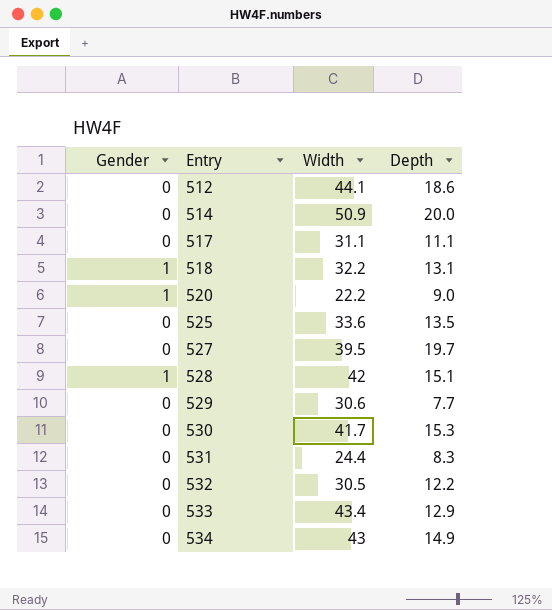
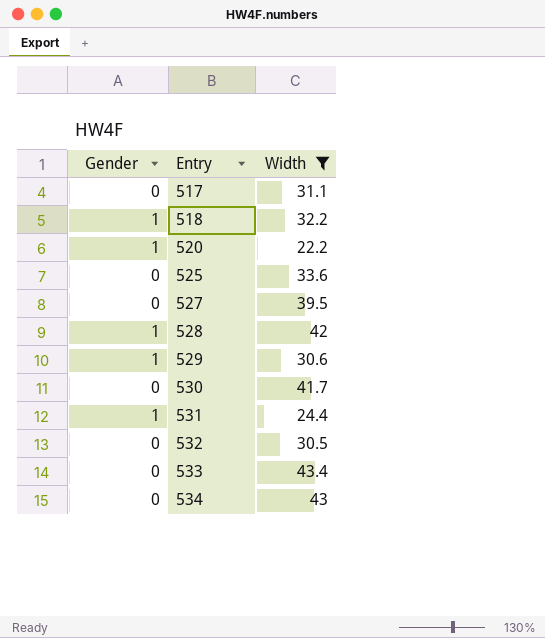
filter: none -> Width <= 43.4
column Depth | position: 4 -> none
529 | Gender: 0 -> 1
531 | Gender: 0 -> 1

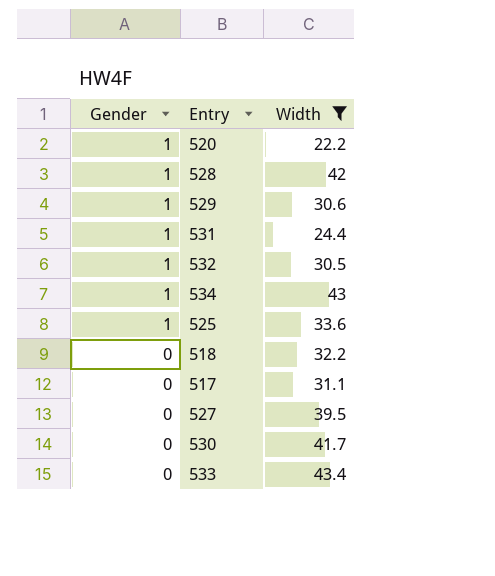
row order: Entry ascending -> Gender descending
532 | Gender: 0 -> 1
534 | Gender: 0 -> 1
525 | Gender: 0 -> 1
518 | Gender: 1 -> 0

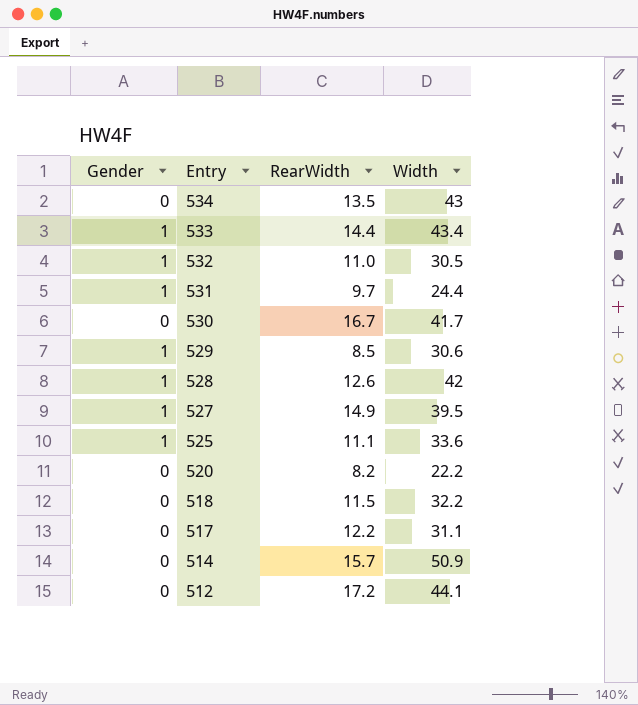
filter: Width <= 43.4 -> none
row order: Gender descending -> Entry descending
column RearWidth | position: none -> 3
534 | Gender: 1 -> 0
533 | Gender: 0 -> 1
527 | Gender: 0 -> 1
520 | Gender: 1 -> 0

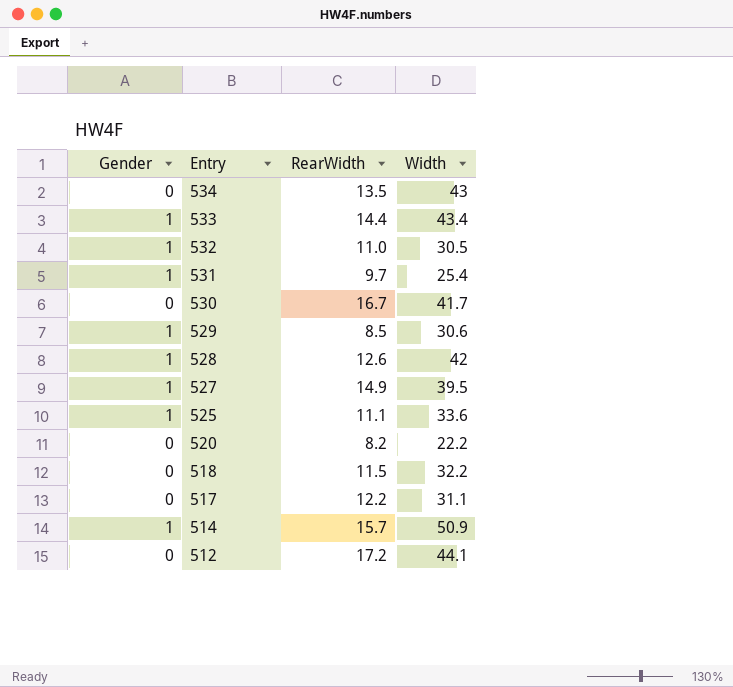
531 | Width: 24.4 -> 25.4
514 | Gender: 0 -> 1

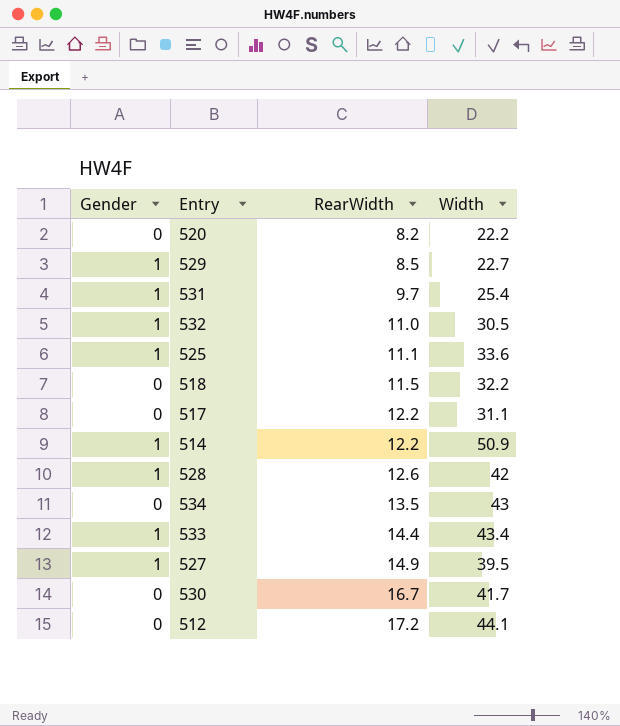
row order: Entry descending -> RearWidth ascending
529 | Width: 30.6 -> 22.7
514 | RearWidth: 15.7 -> 12.2

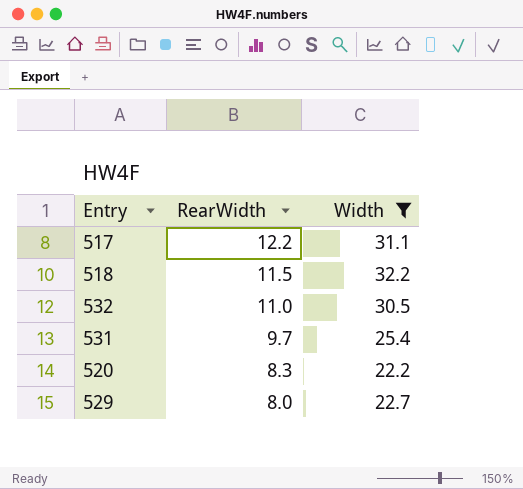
filter: none -> Width <= 32.2
row order: RearWidth ascending -> RearWidth descending
column Gender | position: 1 -> none
520 | RearWidth: 8.2 -> 8.3
529 | RearWidth: 8.5 -> 8.0

